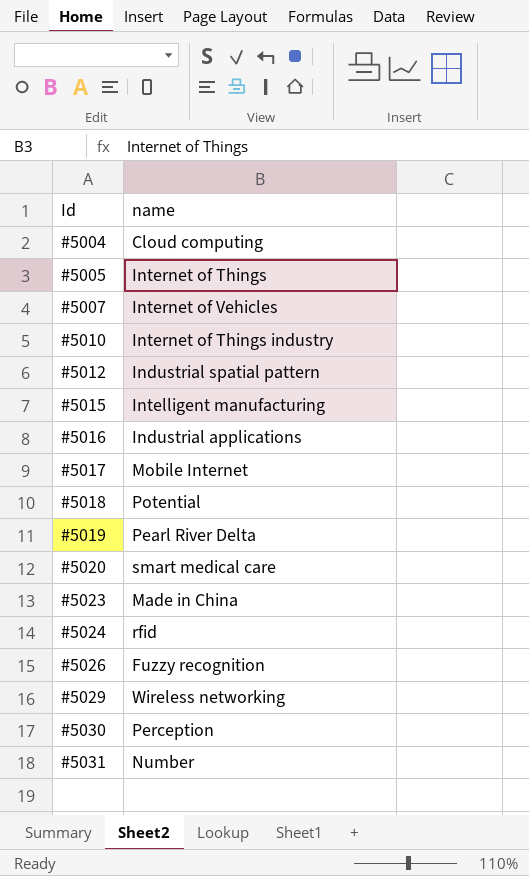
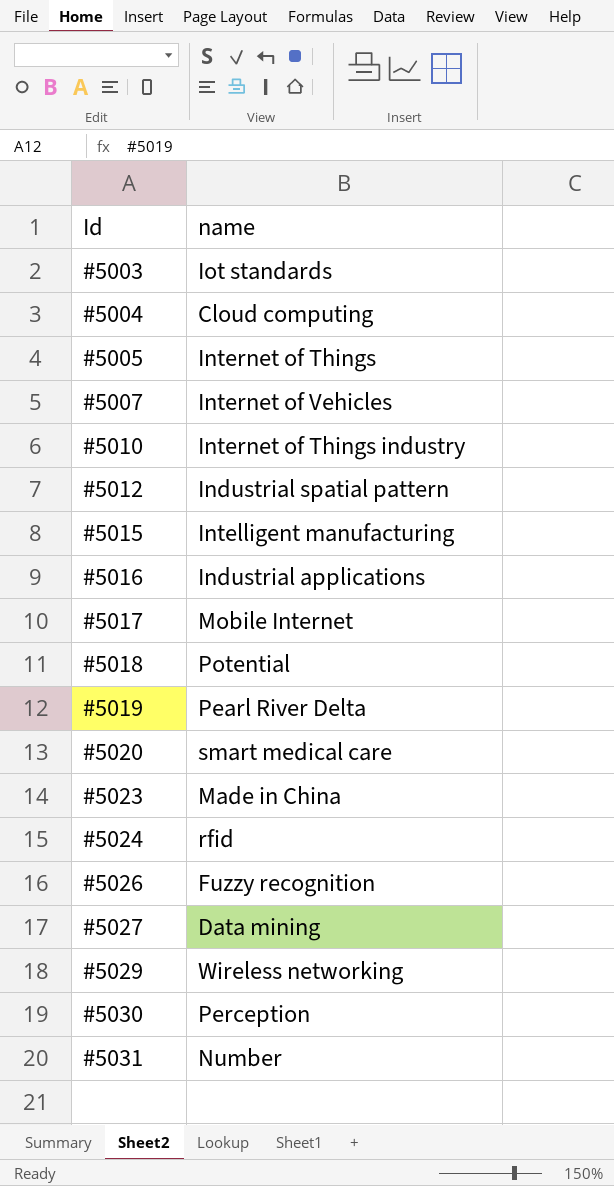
row #5003: none -> Iot standards
row #5027: none -> Data mining

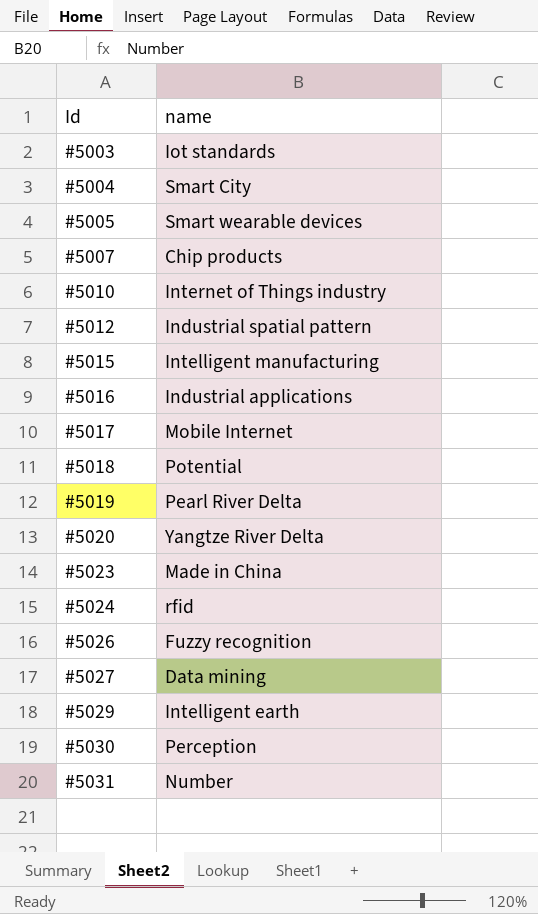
#5004 | name: Cloud computing -> Smart City
#5005 | name: Internet of Things -> Smart wearable devices
#5007 | name: Internet of Vehicles -> Chip products
#5020 | name: smart medical care -> Yangtze River Delta
#5029 | name: Wireless networking -> Intelligent earth

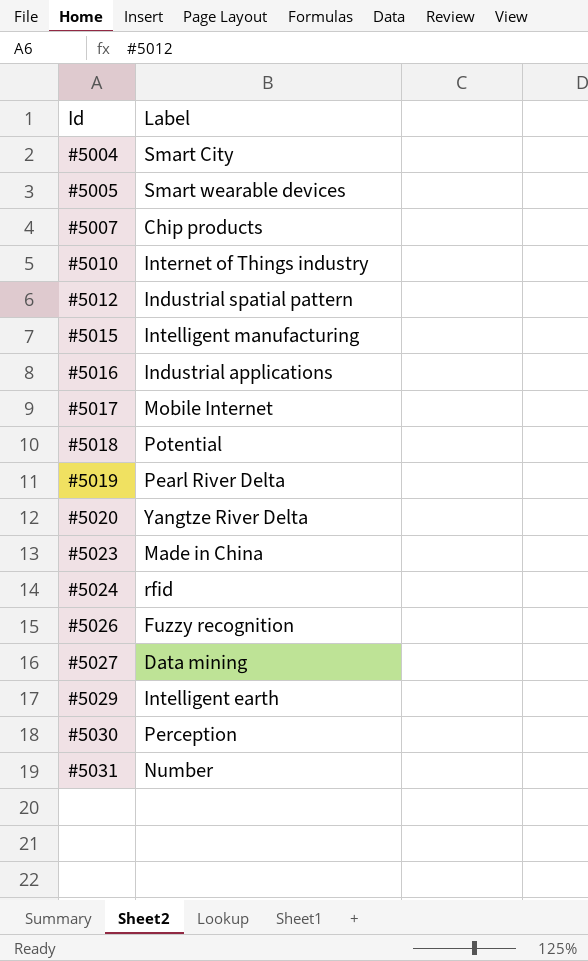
column name: name -> Label
row #5003: Iot standards -> none

